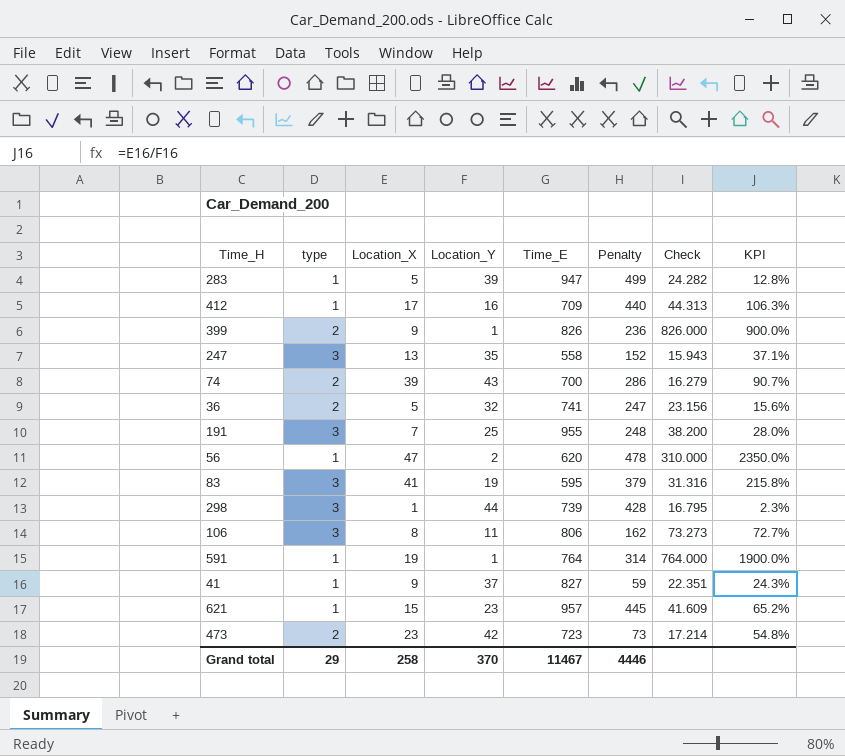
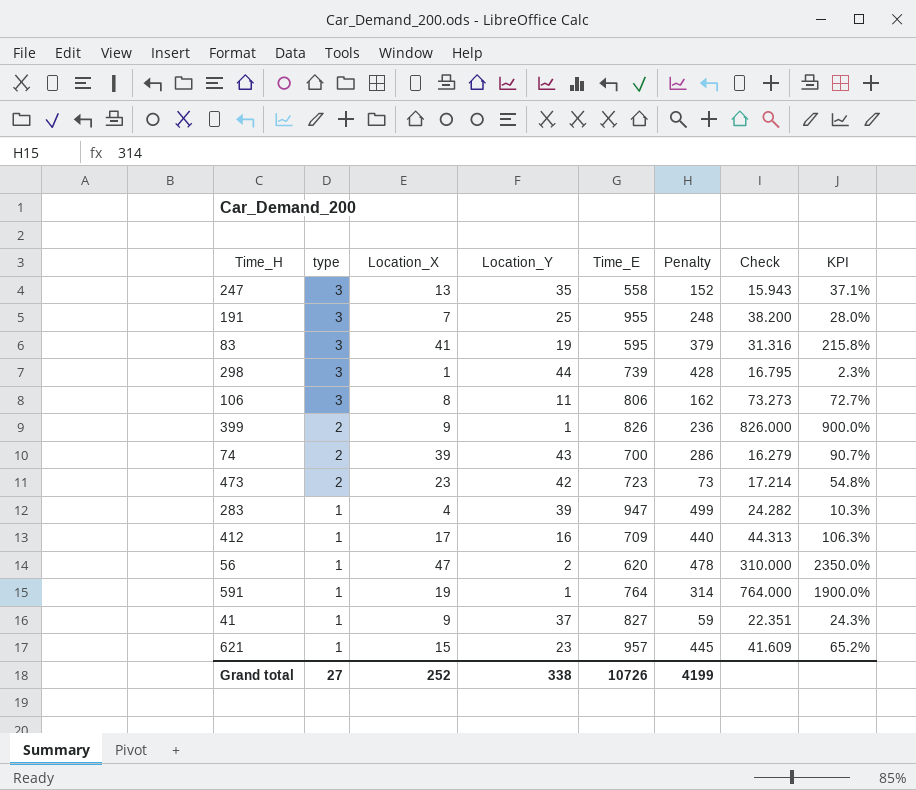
row order: none -> type descending
row 36: 2 | 5 | 32 | 741 | 247 | 23.156 | 15.6% -> none
283 | Location_X: 5 -> 4
283 | KPI: 12.8% -> 10.3%
Grand total | type: 29 -> 27
Grand total | Location_X: 258 -> 252
Grand total | Location_Y: 370 -> 338
Grand total | Time_E: 11467 -> 10726
Grand total | Penalty: 4446 -> 4199

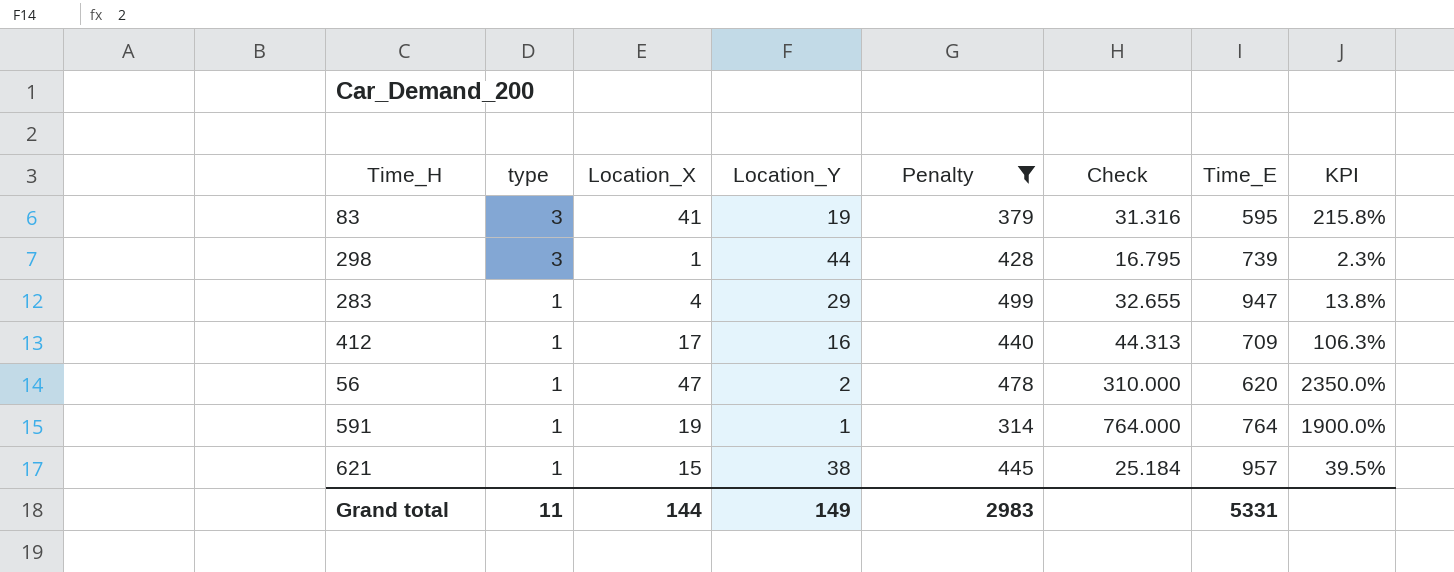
filter: none -> Penalty >= 314
column Time_E | position: 5 -> 7
283 | Location_Y: 39 -> 29
283 | Check: 24.282 -> 32.655
283 | KPI: 10.3% -> 13.8%
621 | Location_Y: 23 -> 38
621 | Check: 41.609 -> 25.184
621 | KPI: 65.2% -> 39.5%
Grand total | type: 27 -> 11
Grand total | Location_X: 252 -> 144
Grand total | Location_Y: 338 -> 149
Grand total | Penalty: 4199 -> 2983
Grand total | Time_E: 10726 -> 5331

